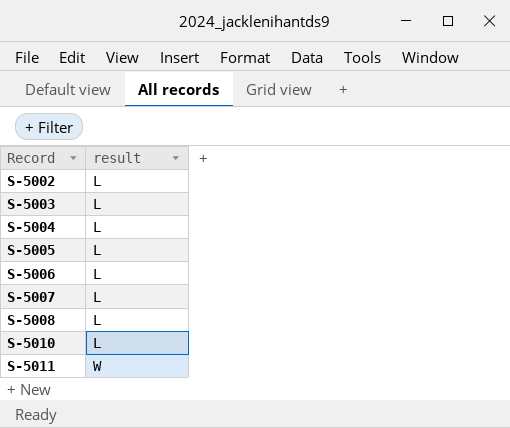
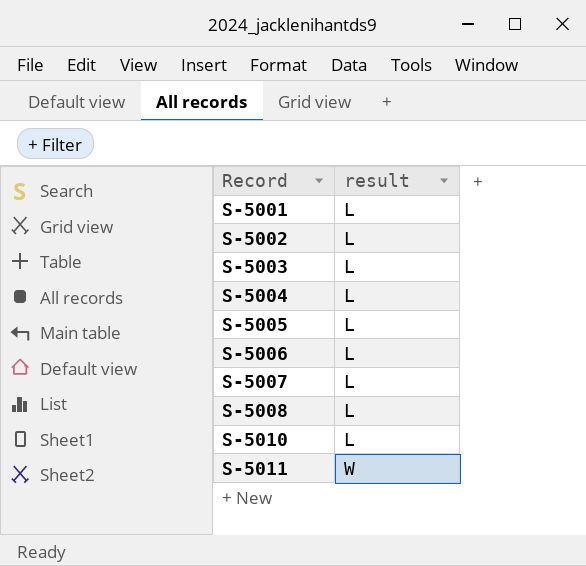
row S-5001: none -> L

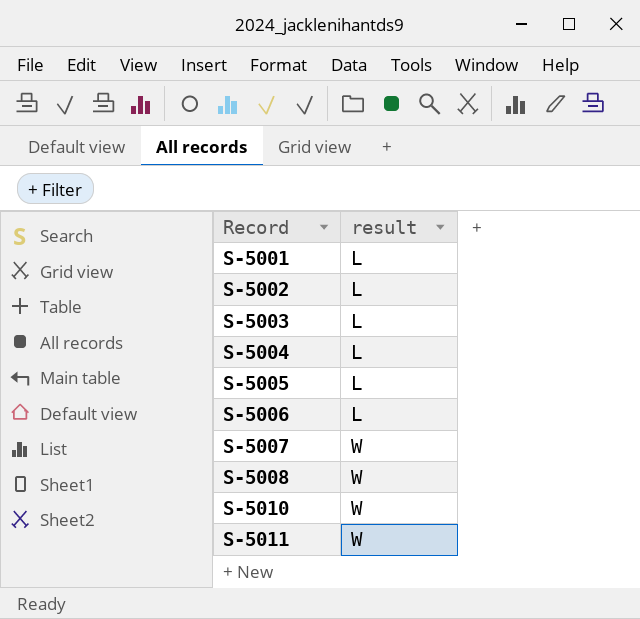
S-5007 | result: L -> W
S-5008 | result: L -> W
S-5010 | result: L -> W

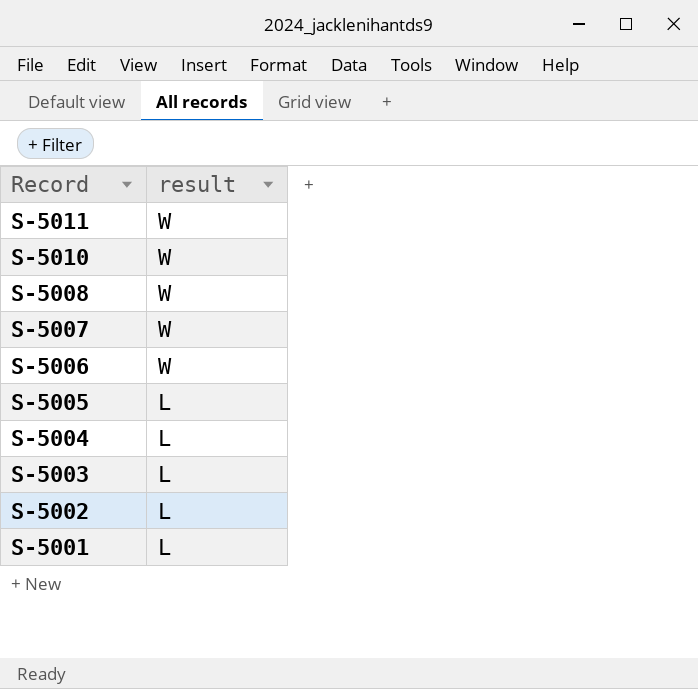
row order: Record ascending -> Record descending
S-5006 | result: L -> W

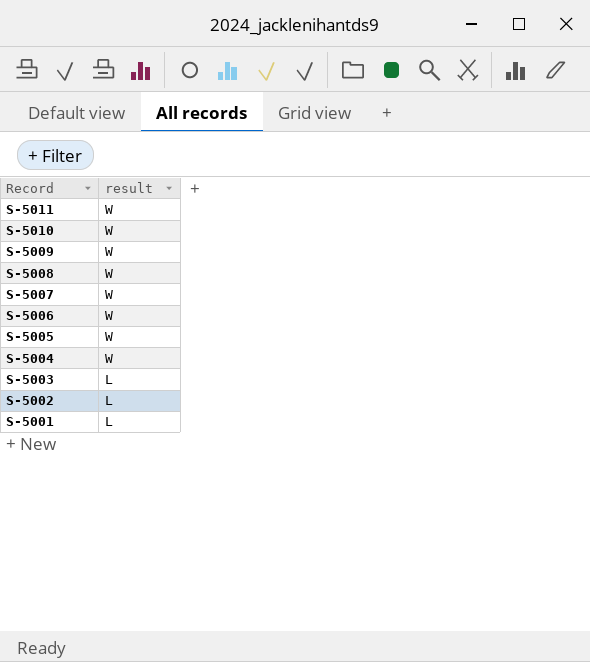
row S-5009: none -> W
S-5005 | result: L -> W
S-5004 | result: L -> W

